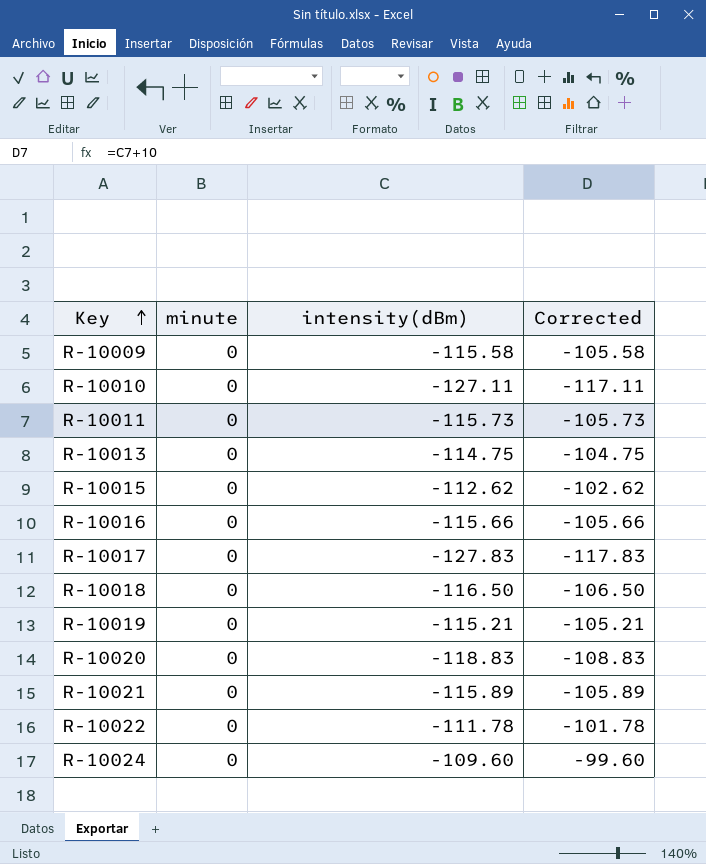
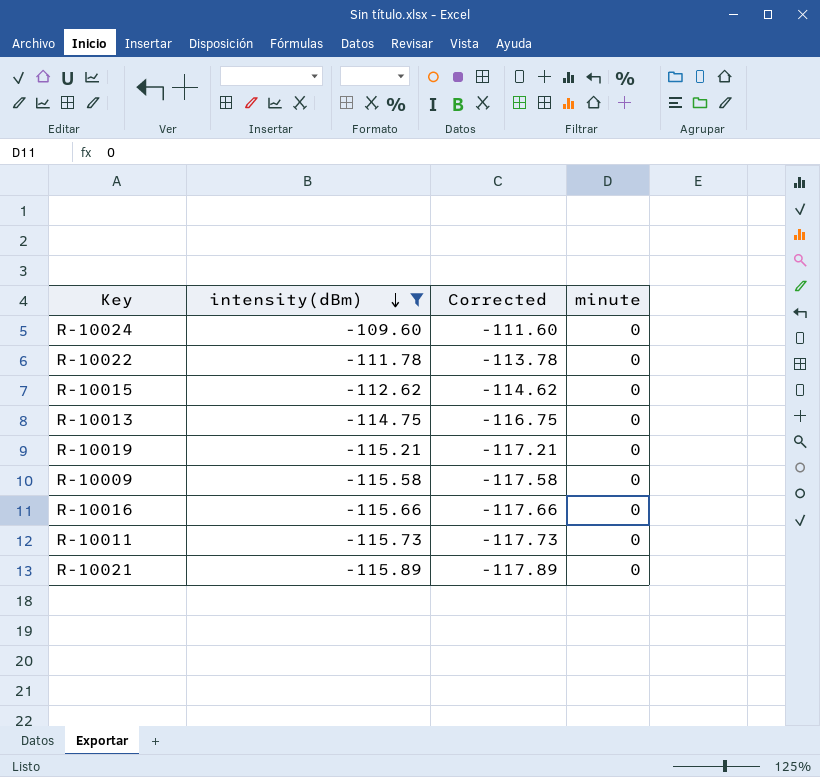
filter: none -> intensity(dBm) >= -115.89
row order: Key ascending -> intensity(dBm) descending
column Corrected | formula: [intensity(dBm)] + 10 -> [intensity(dBm)] - 2
column minute | position: 2 -> 4

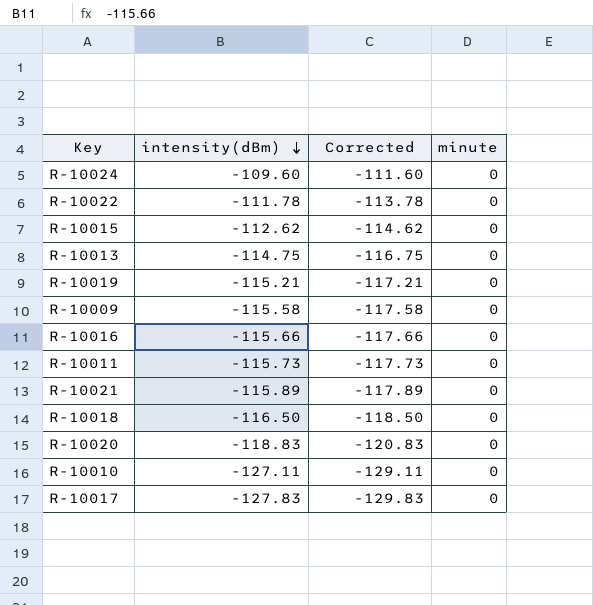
filter: intensity(dBm) >= -115.89 -> none

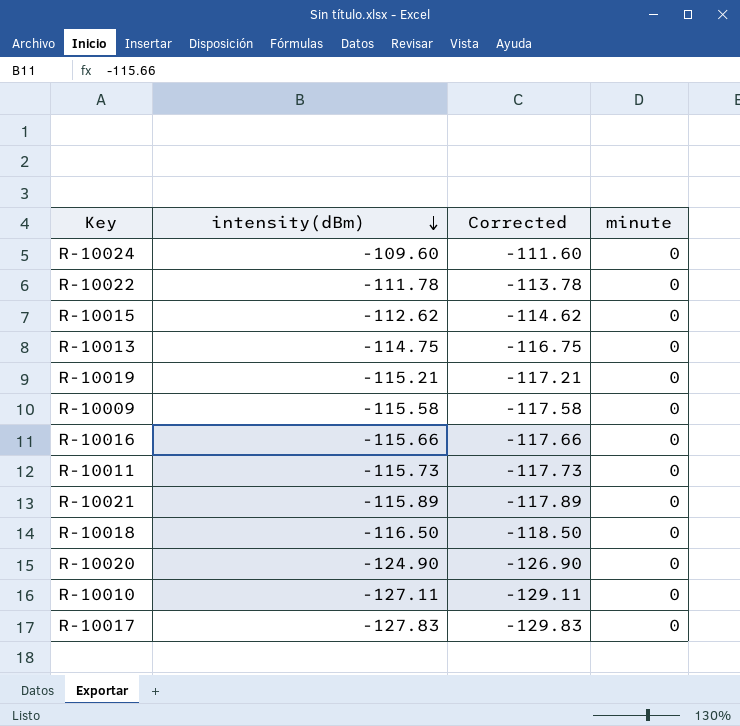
R-10020 | intensity(dBm): -118.83 -> -124.90
R-10020 | Corrected: -120.83 -> -126.90

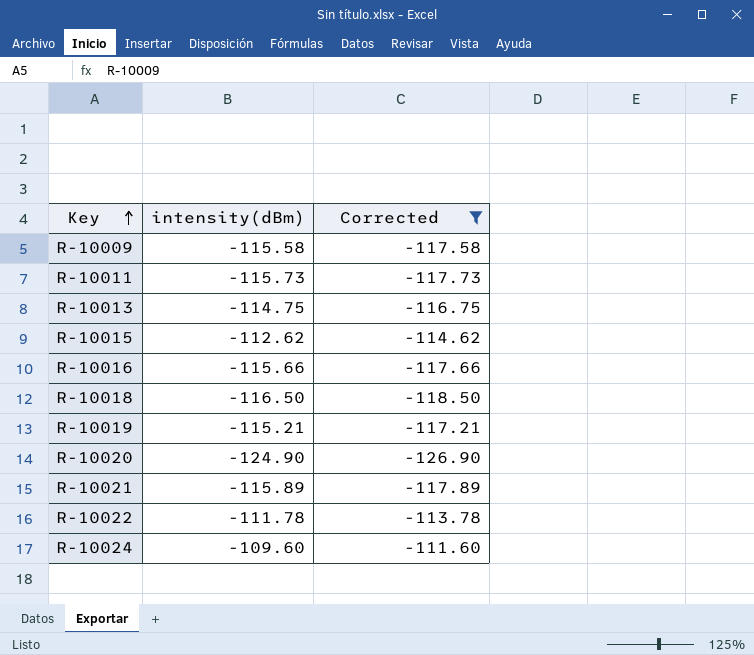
filter: none -> Corrected >= -126.90
row order: intensity(dBm) descending -> Key ascending
column minute | position: 4 -> none

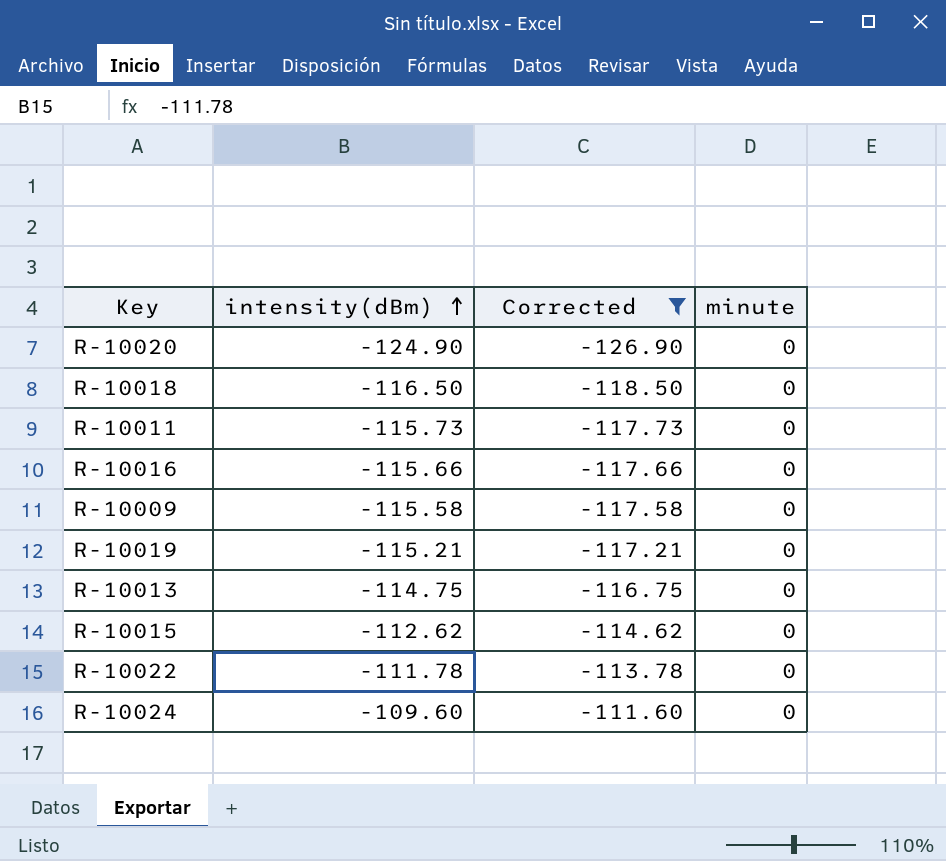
row order: Key ascending -> intensity(dBm) ascending
column minute | position: none -> 4
row R-10021: -115.89 | -117.89 -> none

